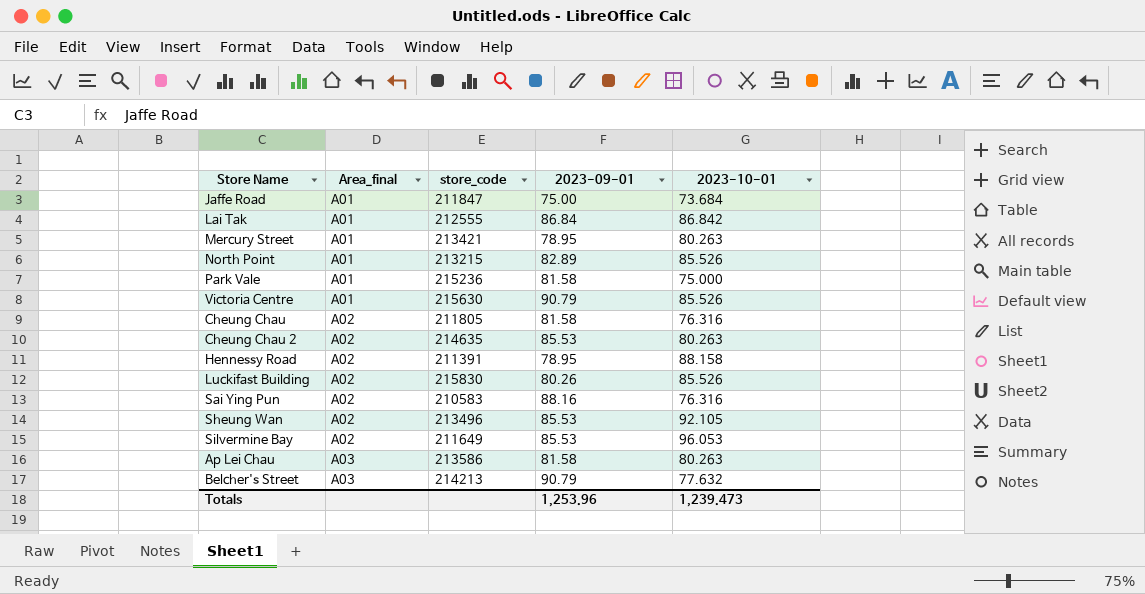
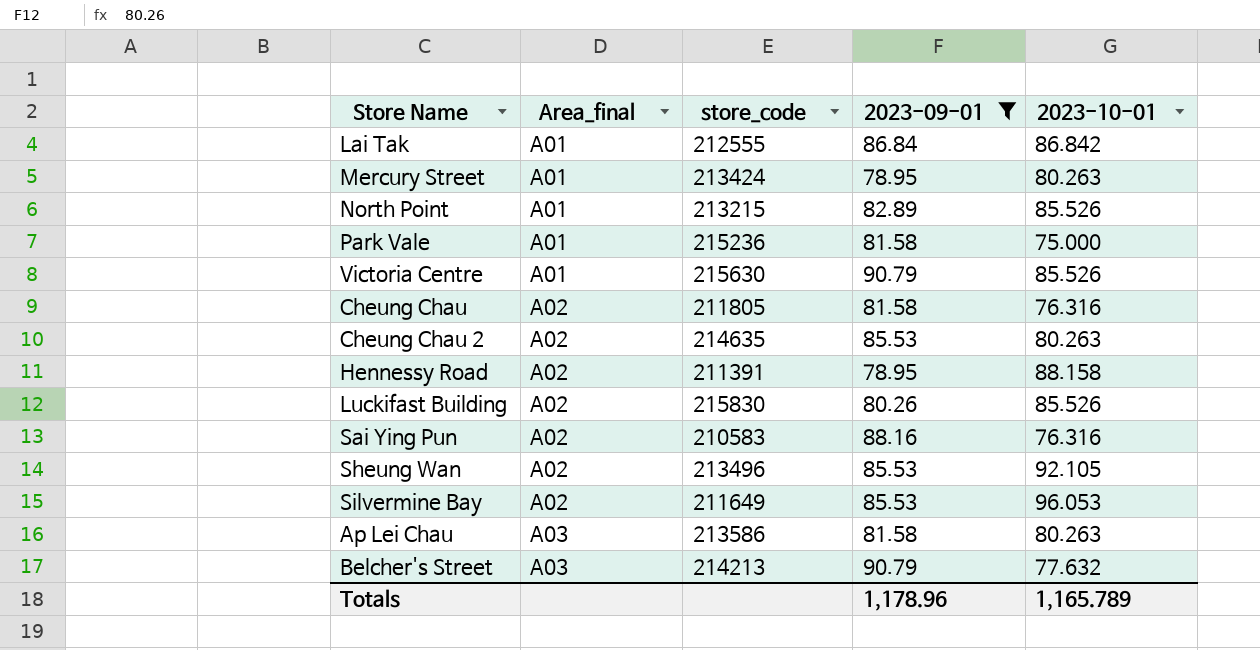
filter: none -> 2023-09-01 != 75.00
Mercury Street | store_code: 213421 -> 213424
Totals | 2023-09-01: 1,253.96 -> 1,178.96
Totals | 2023-10-01: 1,239.473 -> 1,165.789

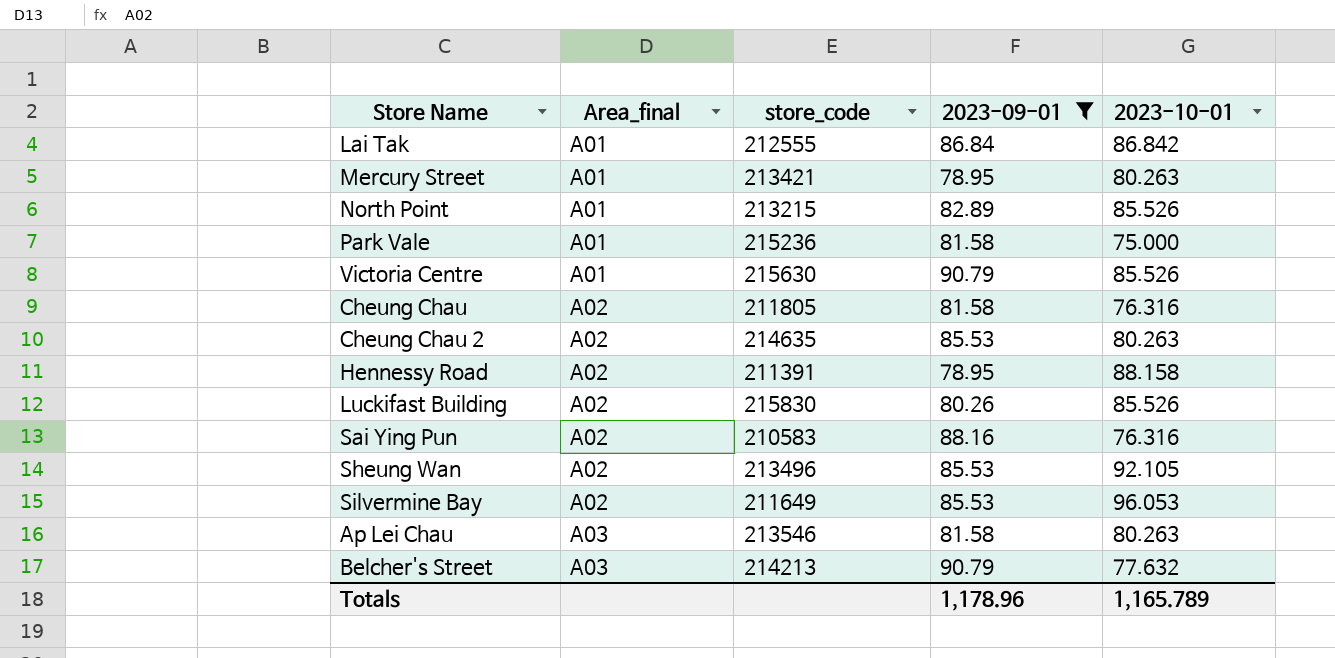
Mercury Street | store_code: 213424 -> 213421
Ap Lei Chau | store_code: 213586 -> 213546

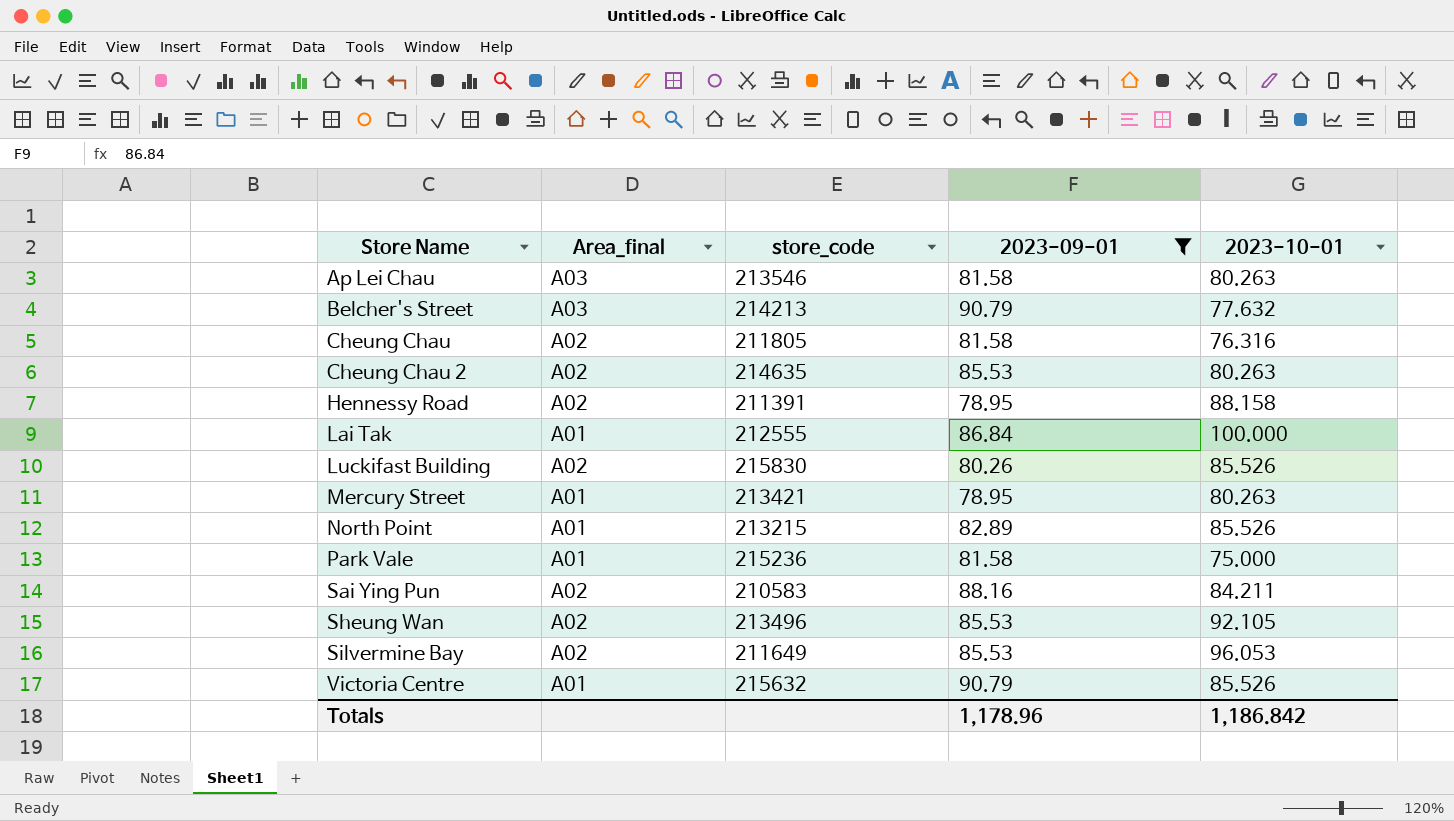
row order: Area_final ascending -> Store Name ascending
Lai Tak | 2023-10-01: 86.842 -> 100.000
Sai Ying Pun | 2023-10-01: 76.316 -> 84.211
Victoria Centre | store_code: 215630 -> 215632
Totals | 2023-10-01: 1,165.789 -> 1,186.842

